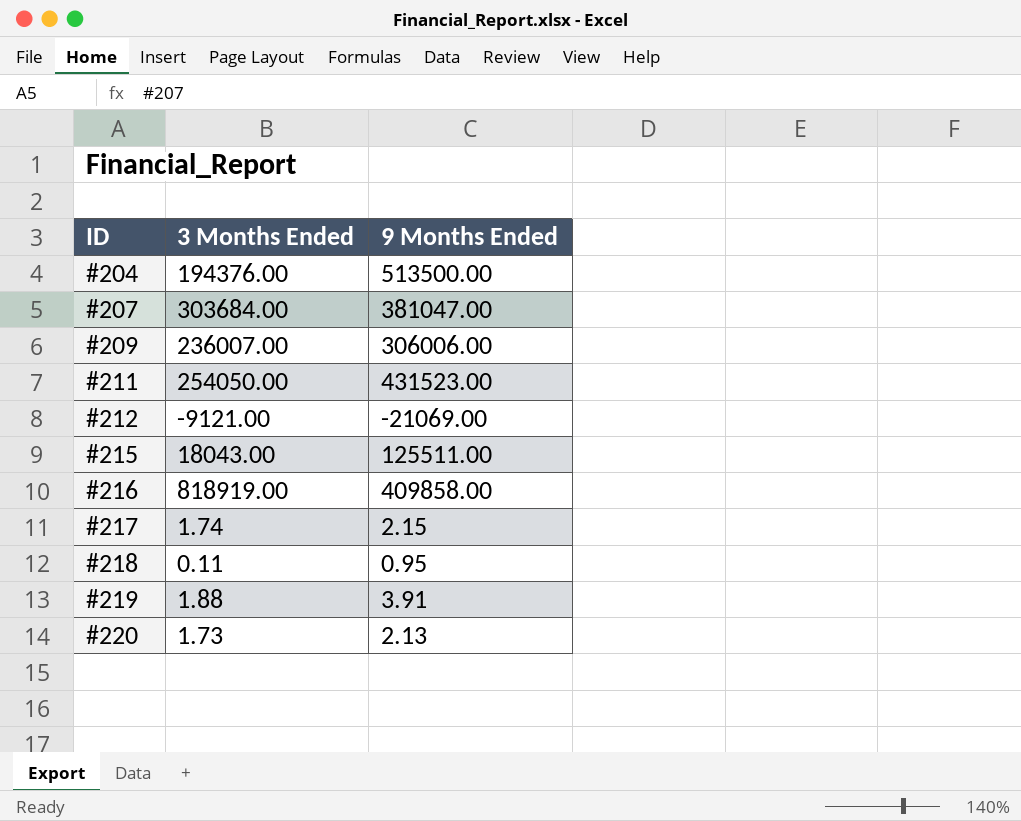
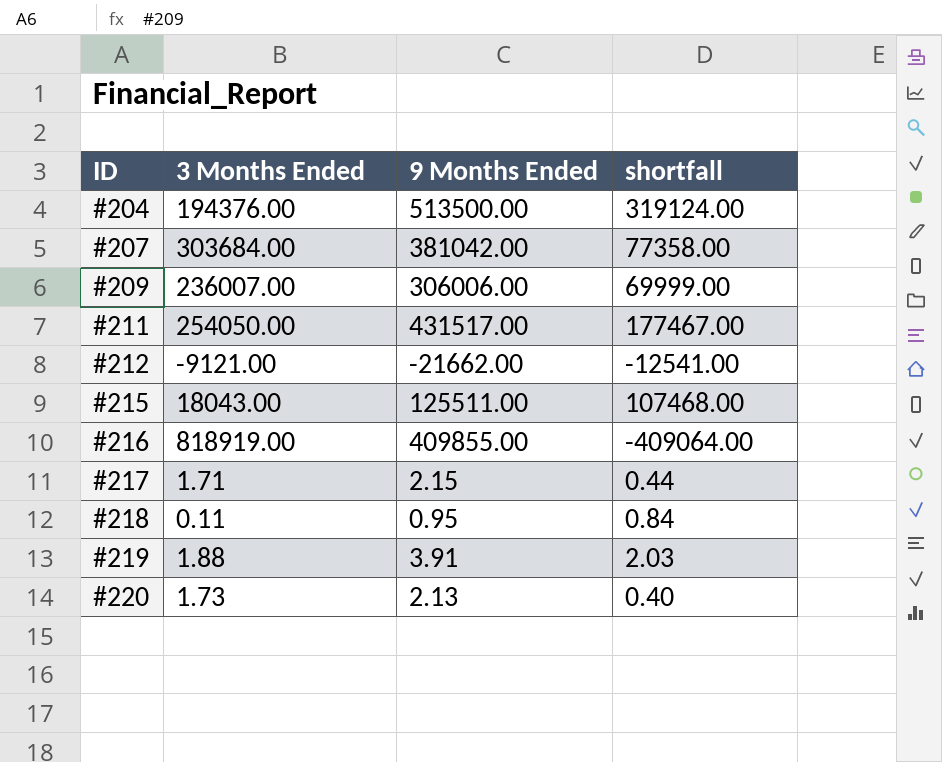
column shortfall | formula: none -> [9 Months Ended] - [3 Months Ended]
#207 | 9 Months Ended: 381047.00 -> 381042.00
#211 | 9 Months Ended: 431523.00 -> 431517.00
#212 | 9 Months Ended: -21069.00 -> -21662.00
#216 | 9 Months Ended: 409858.00 -> 409855.00
#217 | 3 Months Ended: 1.74 -> 1.71

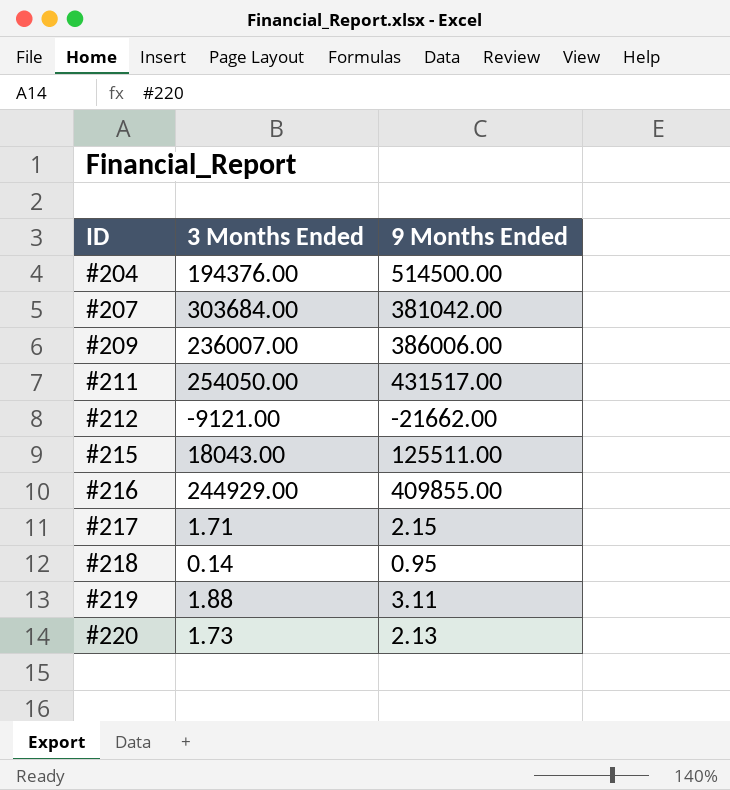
column shortfall | formula: [9 Months Ended] - [3 Months Ended] -> none
#204 | 9 Months Ended: 513500.00 -> 514500.00
#209 | 9 Months Ended: 306006.00 -> 386006.00
#216 | 3 Months Ended: 818919.00 -> 244929.00
#218 | 3 Months Ended: 0.11 -> 0.14
#219 | 9 Months Ended: 3.91 -> 3.11

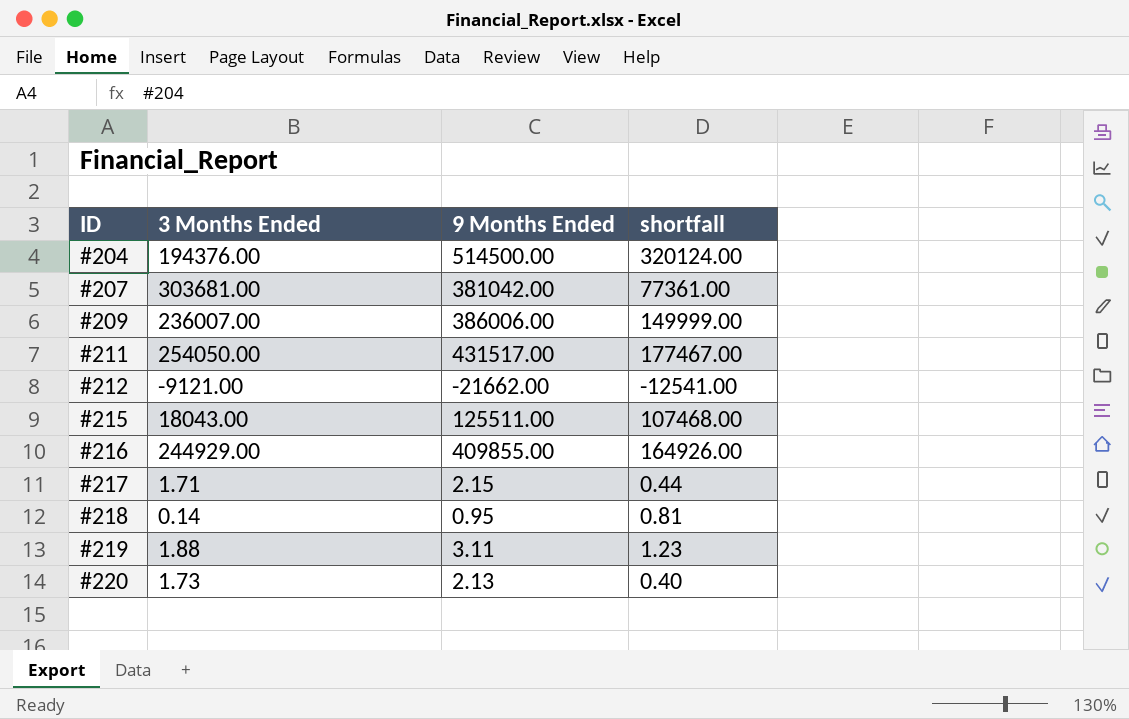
column shortfall | formula: none -> [9 Months Ended] - [3 Months Ended]
#207 | 3 Months Ended: 303684.00 -> 303681.00

